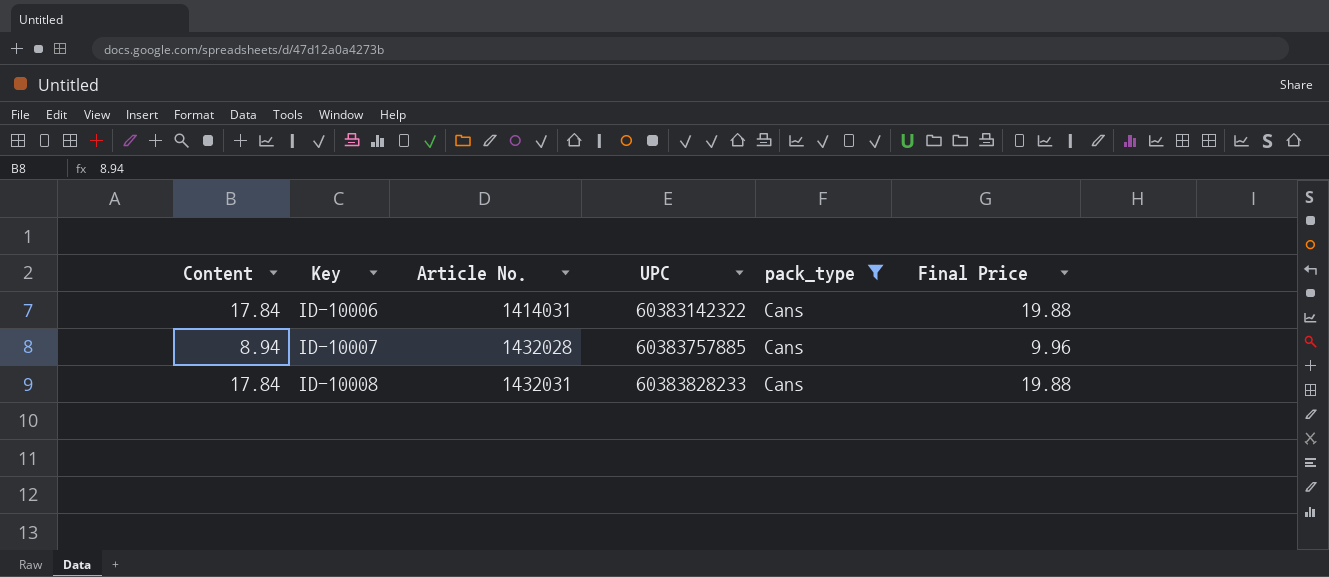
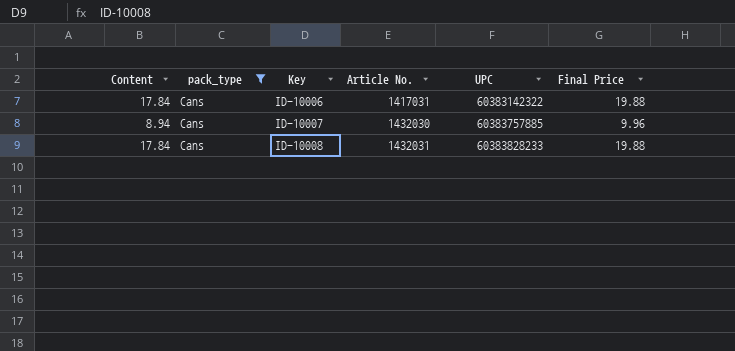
column pack_type | position: 5 -> 2
ID-10006 | Article No.: 1414031 -> 1417031
ID-10007 | Article No.: 1432028 -> 1432030

